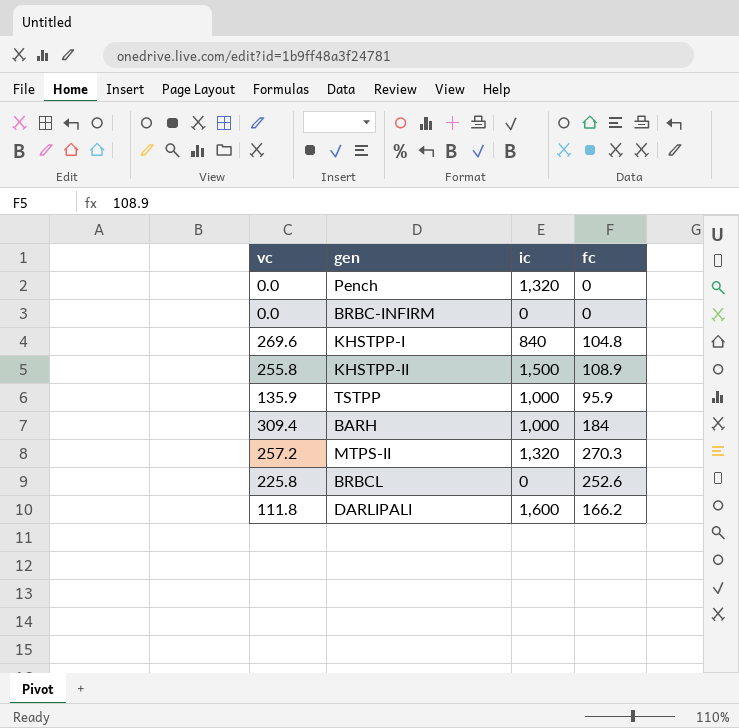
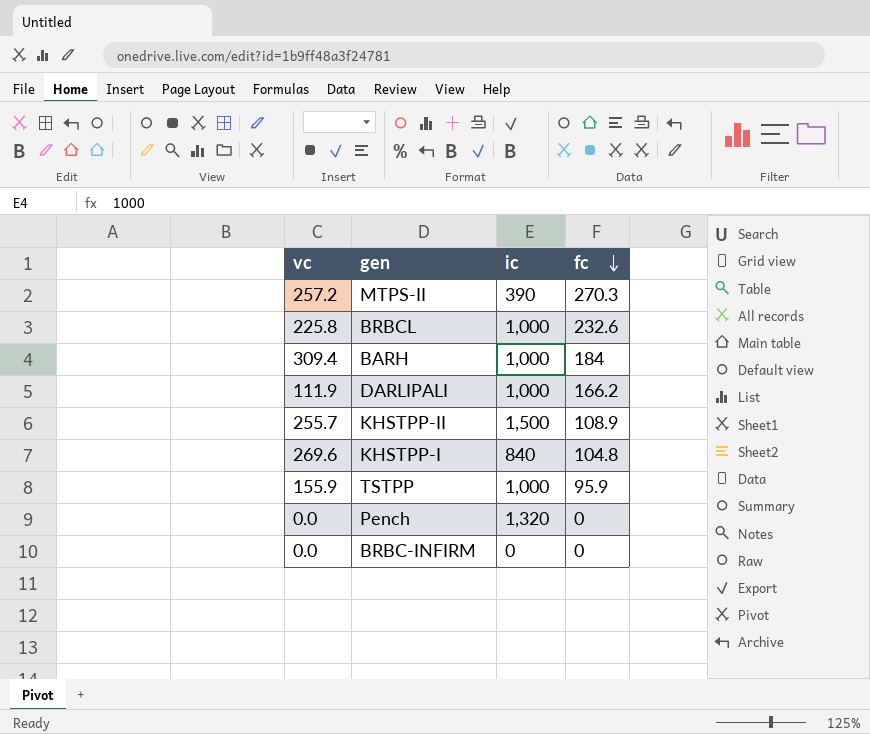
row order: none -> fc descending
MTPS-II | ic: 1,320 -> 390
BRBCL | ic: 0 -> 1,000
BRBCL | fc: 252.6 -> 232.6
DARLIPALI | vc: 111.8 -> 111.9
DARLIPALI | ic: 1,600 -> 1,000
KHSTPP-II | vc: 255.8 -> 255.7
TSTPP | vc: 135.9 -> 155.9

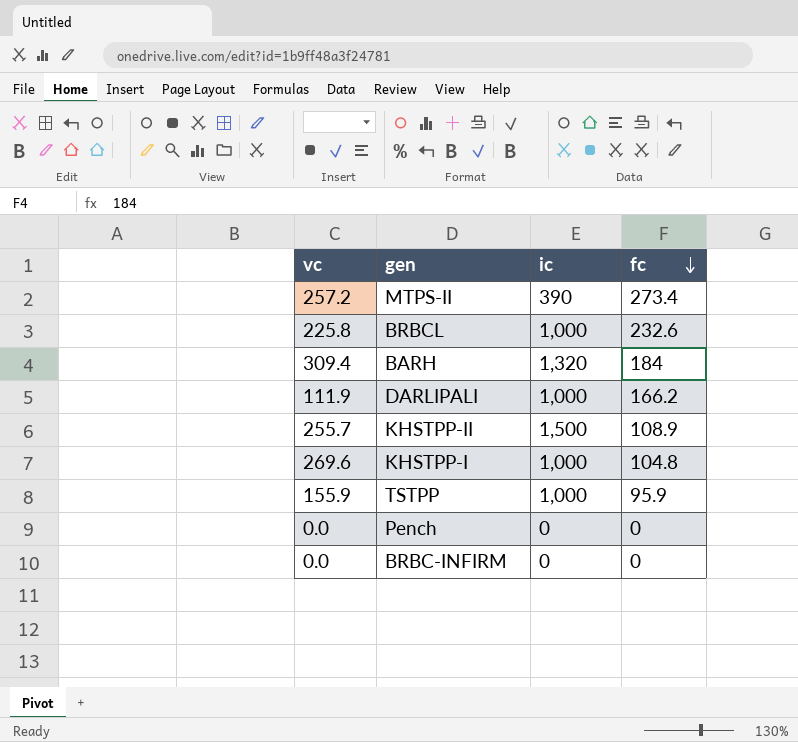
MTPS-II | fc: 270.3 -> 273.4
BARH | ic: 1,000 -> 1,320
KHSTPP-I | ic: 840 -> 1,000
Pench | ic: 1,320 -> 0

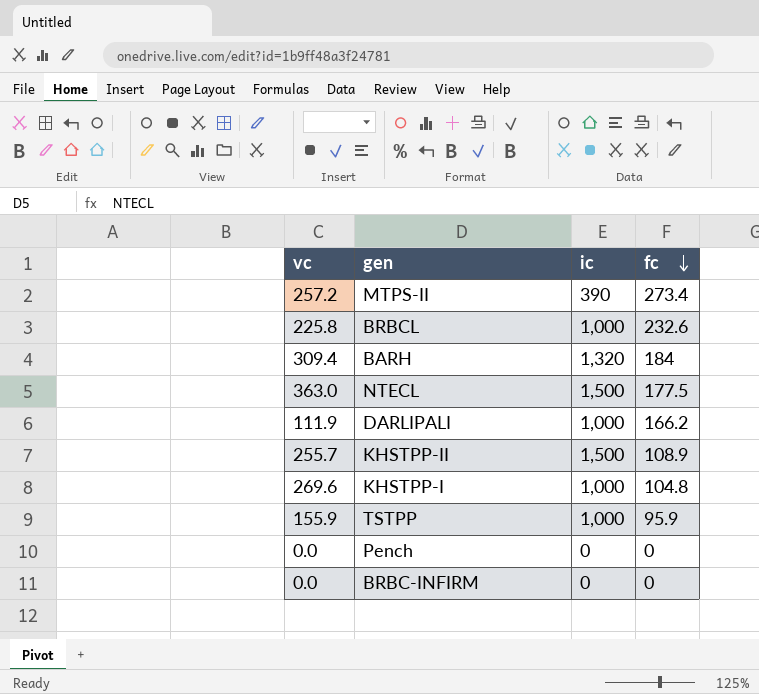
row NTECL: none -> 363.0 | 1,500 | 177.5

